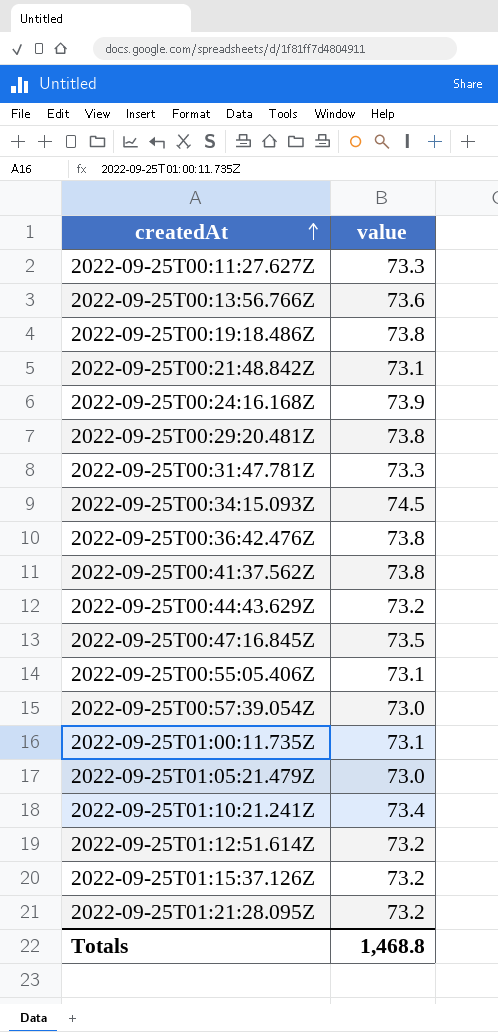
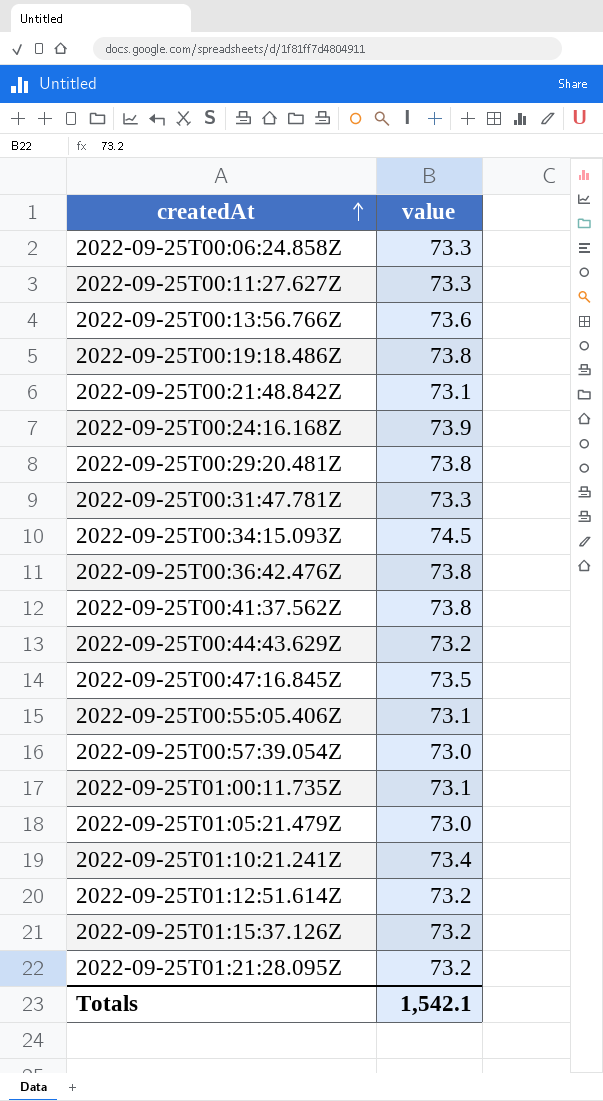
row 2022-09-25T00:06:24.858Z: none -> 73.3
Totals | value: 1,468.8 -> 1,542.1

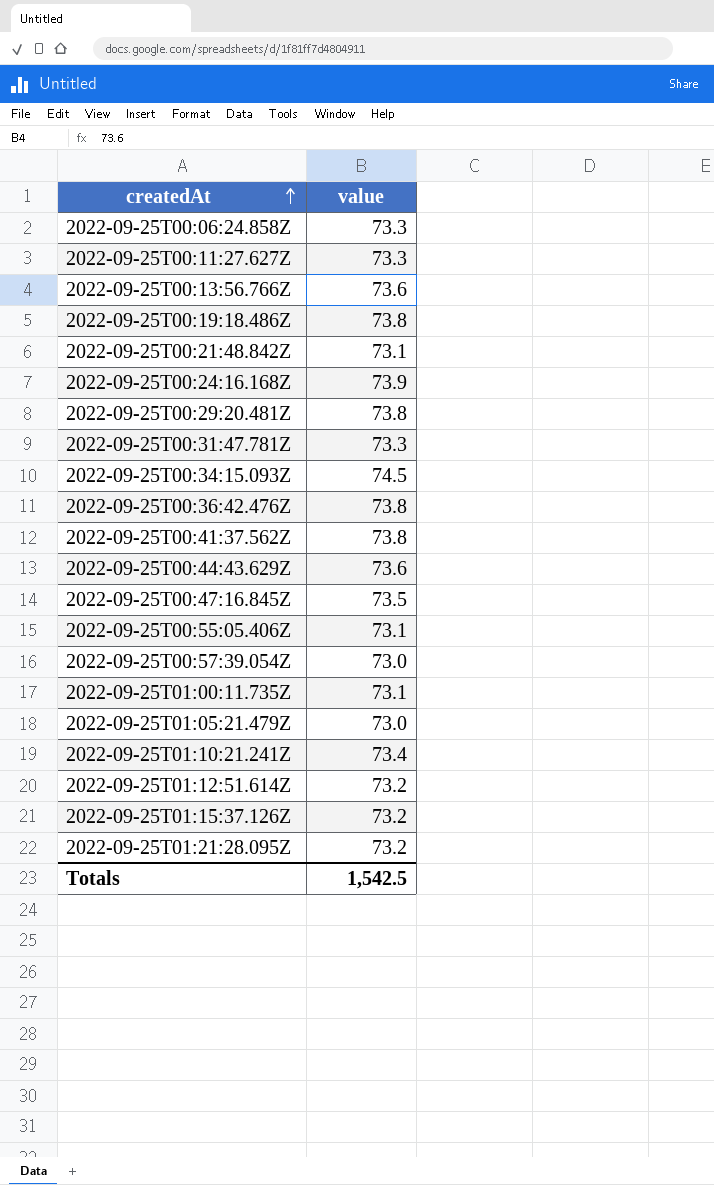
2022-09-25T00:44:43.629Z | value: 73.2 -> 73.6
Totals | value: 1,542.1 -> 1,542.5

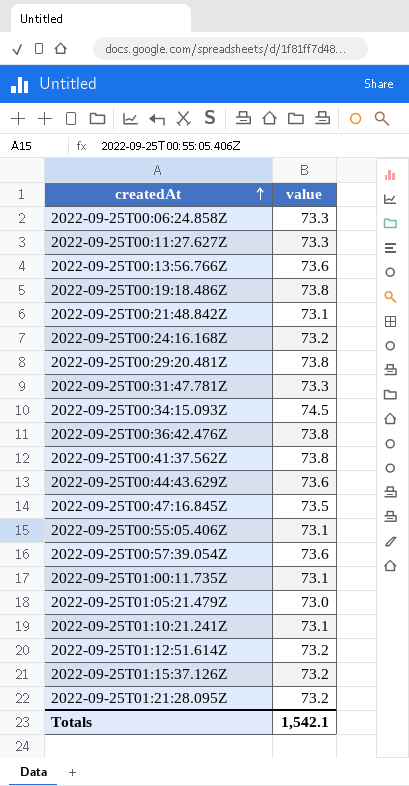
2022-09-25T00:24:16.168Z | value: 73.9 -> 73.2
2022-09-25T00:57:39.054Z | value: 73.0 -> 73.6
2022-09-25T01:10:21.241Z | value: 73.4 -> 73.1
Totals | value: 1,542.5 -> 1,542.1

